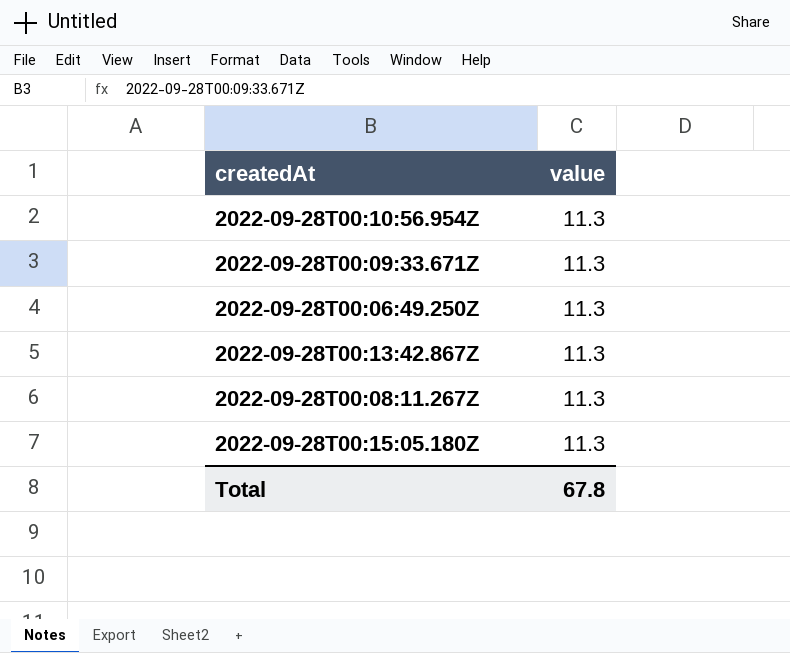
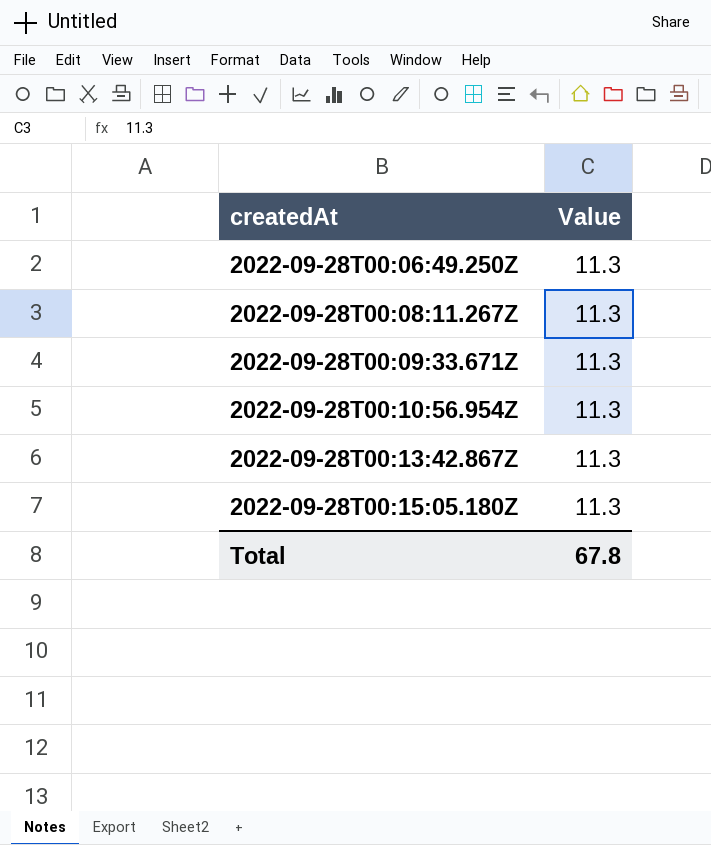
row order: none -> createdAt ascending
column name: value -> Value

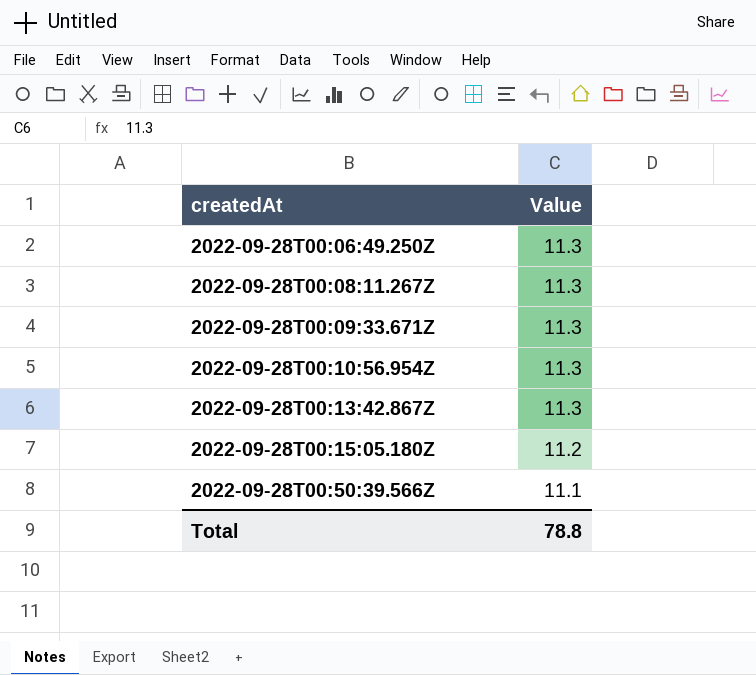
2022-09-28T00:15:05.180Z | Value: 11.3 -> 11.2
row 2022-09-28T00:50:39.566Z: none -> 11.1
Total | Value: 67.8 -> 78.8

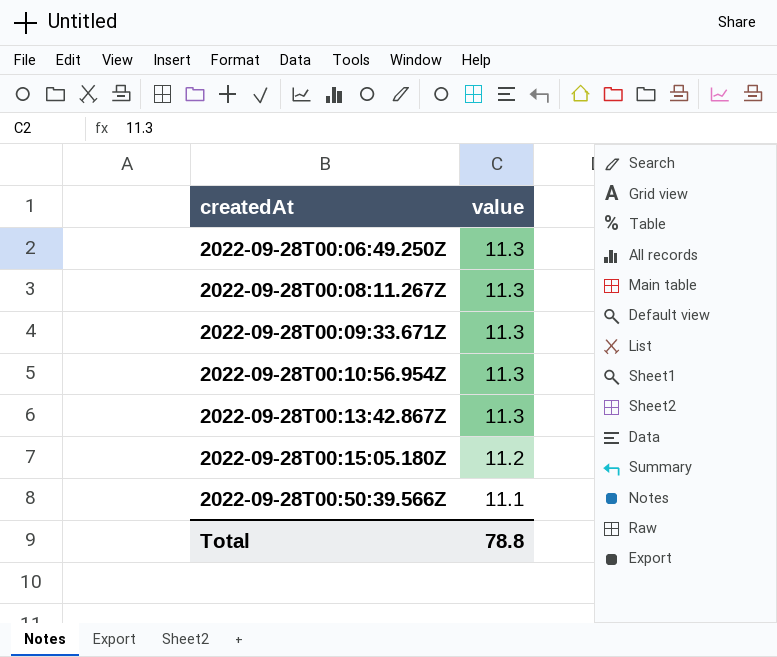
column name: Value -> value

